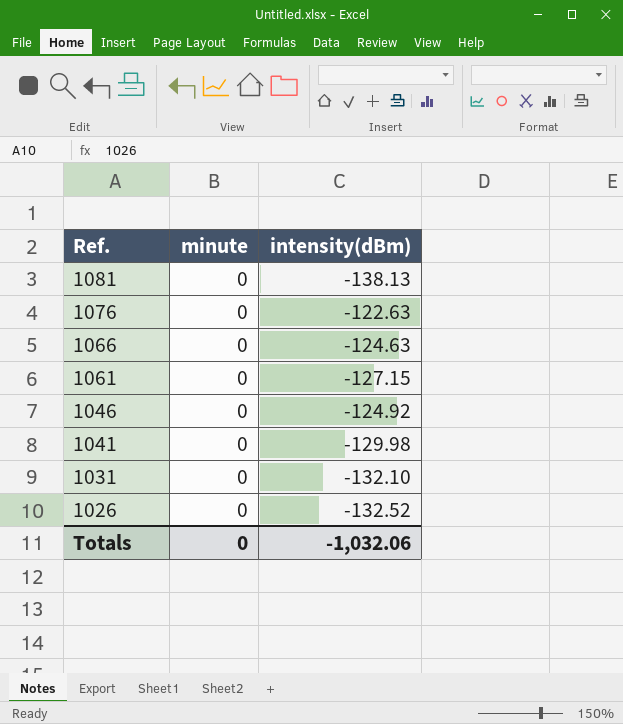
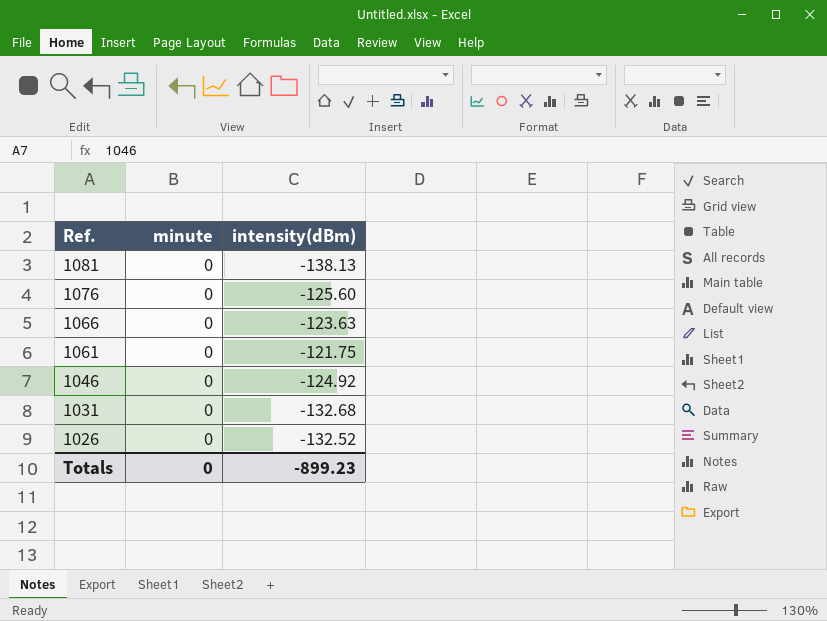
row 1041: 0 | -129.98 -> none
1076 | intensity(dBm): -122.63 -> -125.60
1066 | intensity(dBm): -124.63 -> -123.63
1061 | intensity(dBm): -127.15 -> -121.75
1031 | intensity(dBm): -132.10 -> -132.68
Totals | intensity(dBm): -1,032.06 -> -899.23

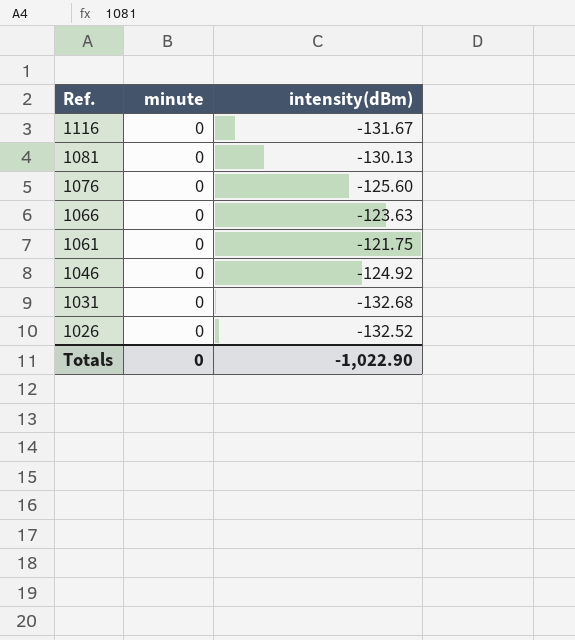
row 1116: none -> 0 | -131.67
1081 | intensity(dBm): -138.13 -> -130.13
Totals | intensity(dBm): -899.23 -> -1,022.90

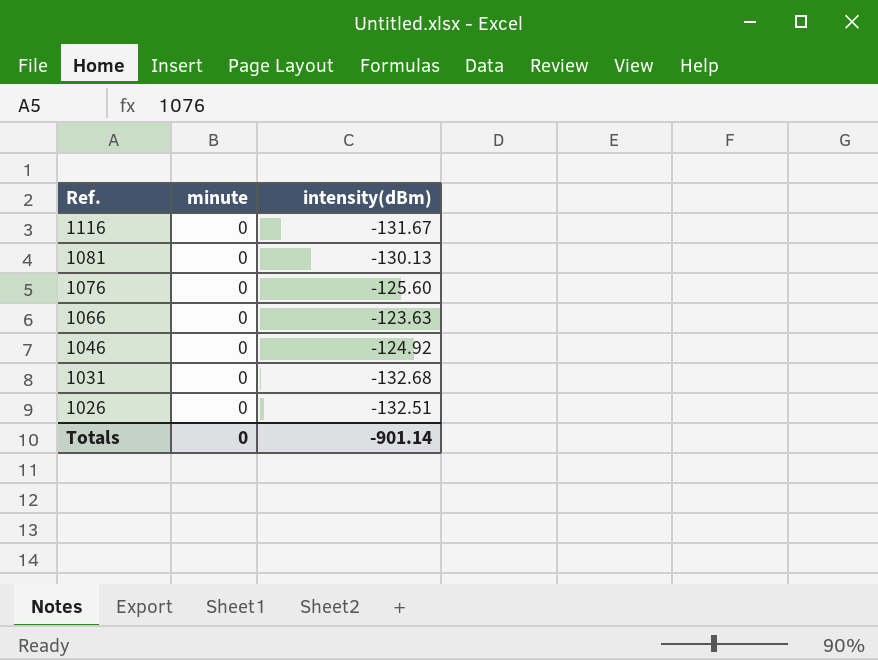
row 1061: 0 | -121.75 -> none
1026 | intensity(dBm): -132.52 -> -132.51
Totals | intensity(dBm): -1,022.90 -> -901.14

